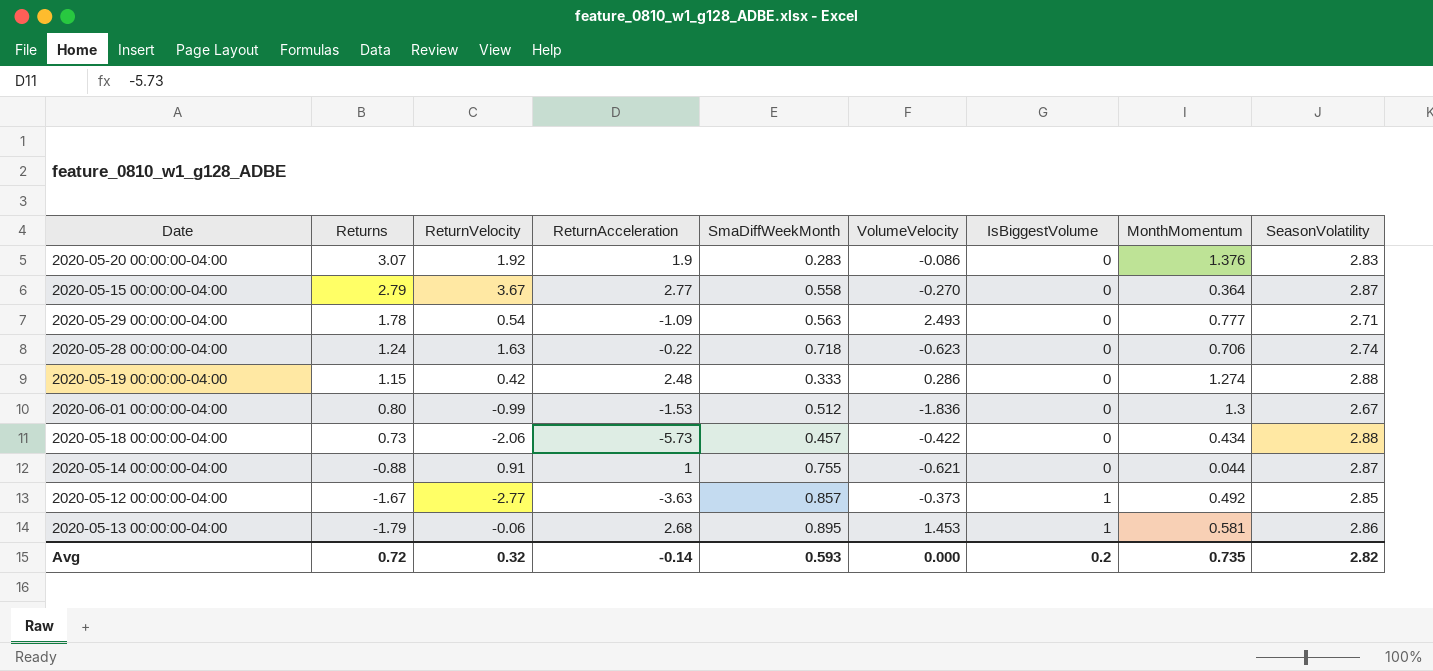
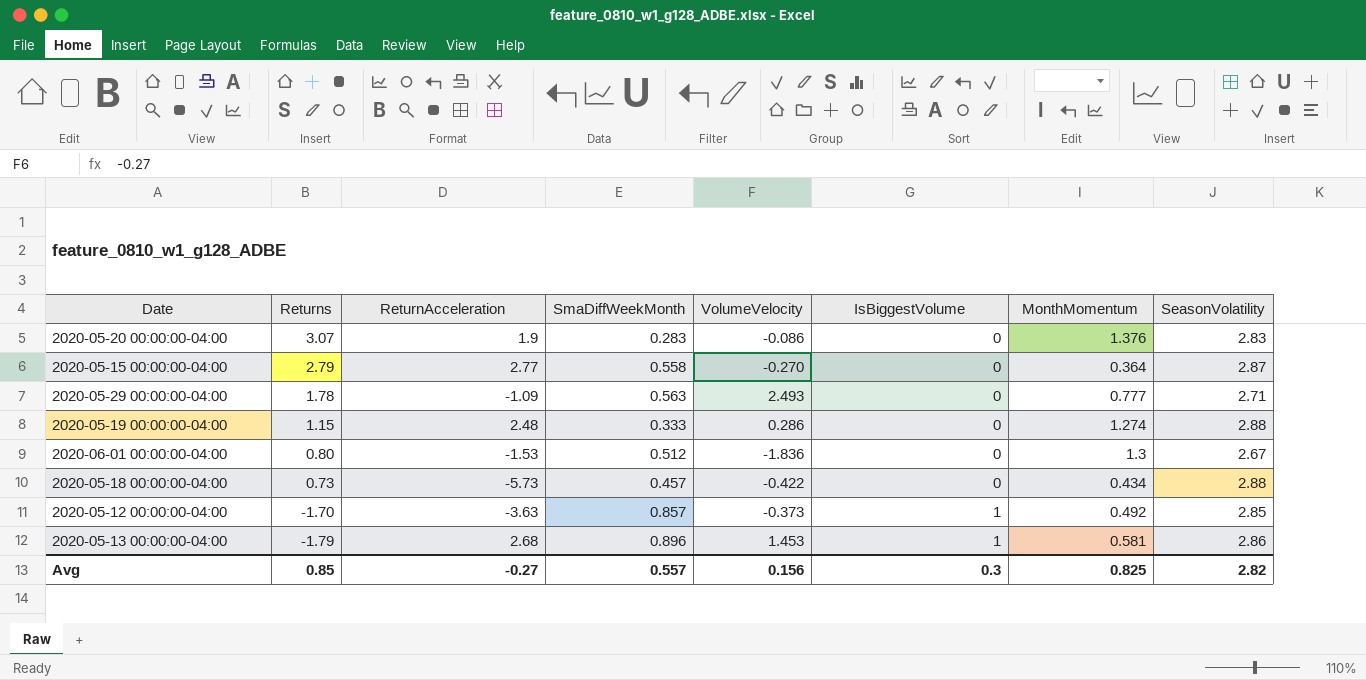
column ReturnVelocity | position: 3 -> none
row 2020-05-28 00:00:00-04:00: 1.24 | 1.63 | -0.22 | 0.718 | -0.623 | 0 | 0.706 | 2.74 -> none
row 2020-05-14 00:00:00-04:00: -0.88 | 0.91 | 1 | 0.755 | -0.621 | 0 | 0.044 | 2.87 -> none
2020-05-12 00:00:00-04:00 | Returns: -1.67 -> -1.70
2020-05-13 00:00:00-04:00 | SmaDiffWeekMonth: 0.895 -> 0.896
Avg | Returns: 0.72 -> 0.85
Avg | ReturnAcceleration: -0.14 -> -0.27
Avg | SmaDiffWeekMonth: 0.593 -> 0.557
Avg | VolumeVelocity: 0.000 -> 0.156
Avg | IsBiggestVolume: 0.2 -> 0.3
Avg | MonthMomentum: 0.735 -> 0.825

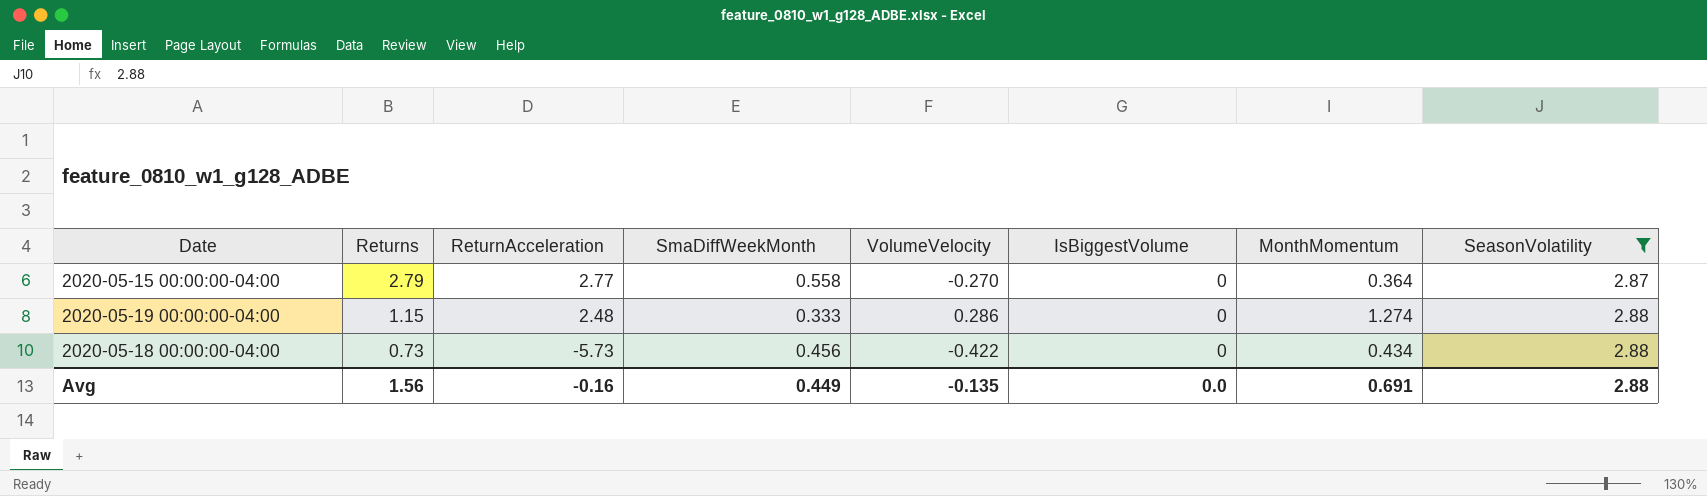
filter: none -> SeasonVolatility >= 2.87
2020-05-18 00:00:00-04:00 | SmaDiffWeekMonth: 0.457 -> 0.456
Avg | Returns: 0.85 -> 1.56
Avg | ReturnAcceleration: -0.27 -> -0.16
Avg | SmaDiffWeekMonth: 0.557 -> 0.449
Avg | VolumeVelocity: 0.156 -> -0.135
Avg | IsBiggestVolume: 0.3 -> 0.0
Avg | MonthMomentum: 0.825 -> 0.691
Avg | SeasonVolatility: 2.82 -> 2.88

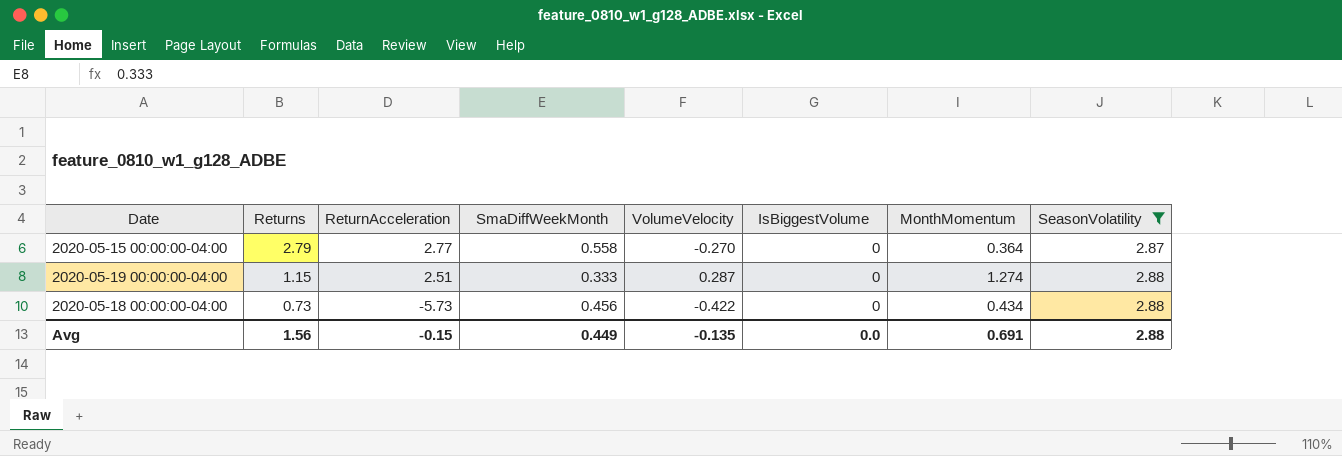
2020-05-19 00:00:00-04:00 | ReturnAcceleration: 2.48 -> 2.51
2020-05-19 00:00:00-04:00 | VolumeVelocity: 0.286 -> 0.287
Avg | ReturnAcceleration: -0.16 -> -0.15

